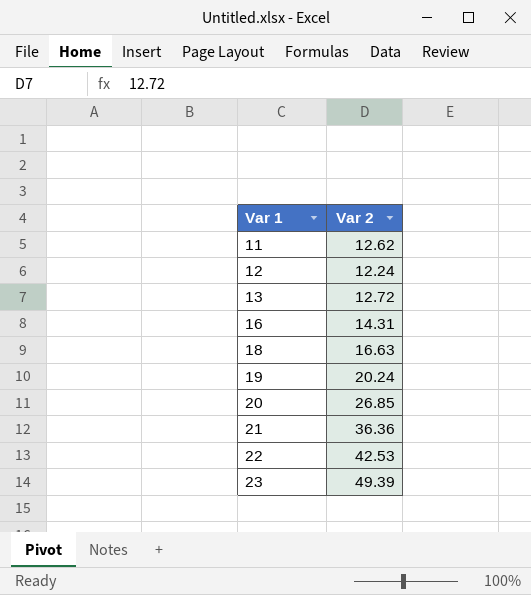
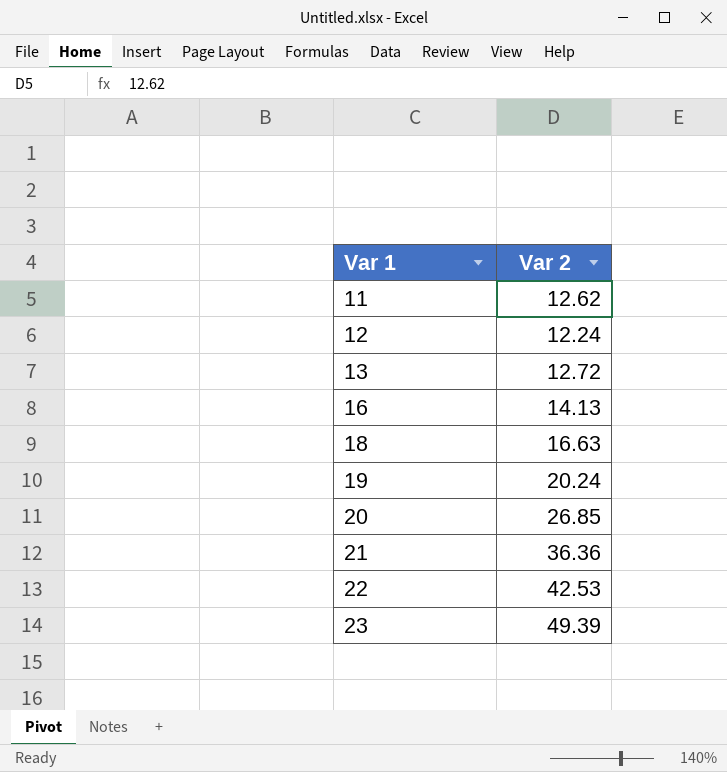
16 | Var 2: 14.31 -> 14.13

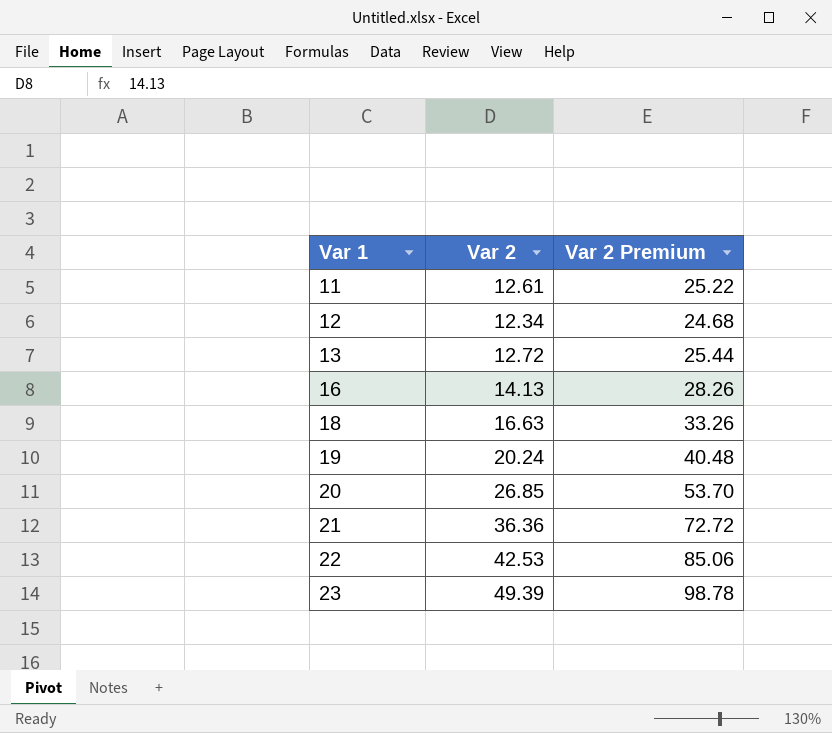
column Var 2 Premium | formula: none -> [Var 2] * 2
11 | Var 2: 12.62 -> 12.61
12 | Var 2: 12.24 -> 12.34

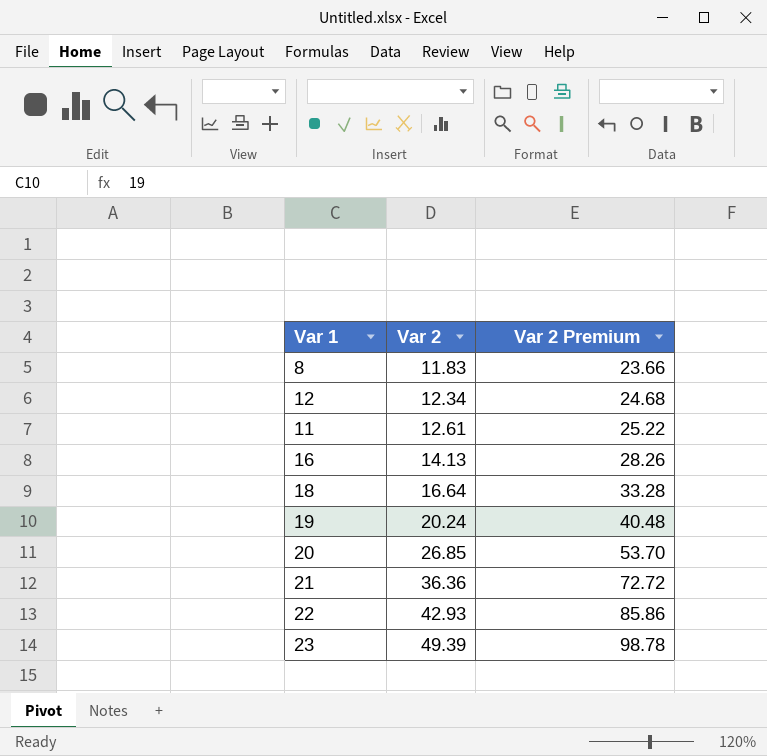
row order: Var 1 ascending -> Var 2 ascending
row 13: 12.72 | 25.44 -> none
row 8: none -> 11.83 | 23.66
18 | Var 2: 16.63 -> 16.64
18 | Var 2 Premium: 33.26 -> 33.28
22 | Var 2: 42.53 -> 42.93
22 | Var 2 Premium: 85.06 -> 85.86

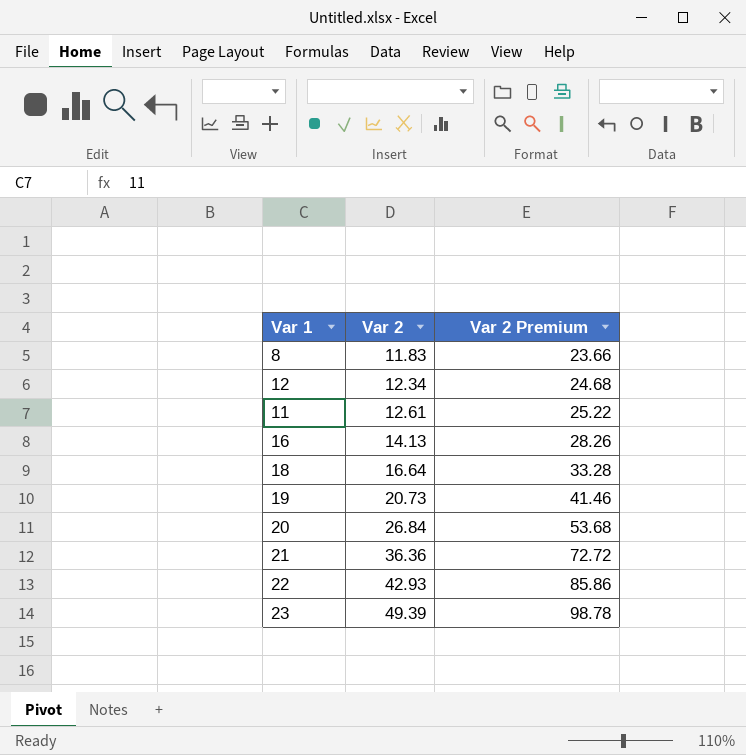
19 | Var 2: 20.24 -> 20.73
19 | Var 2 Premium: 40.48 -> 41.46
20 | Var 2: 26.85 -> 26.84
20 | Var 2 Premium: 53.70 -> 53.68

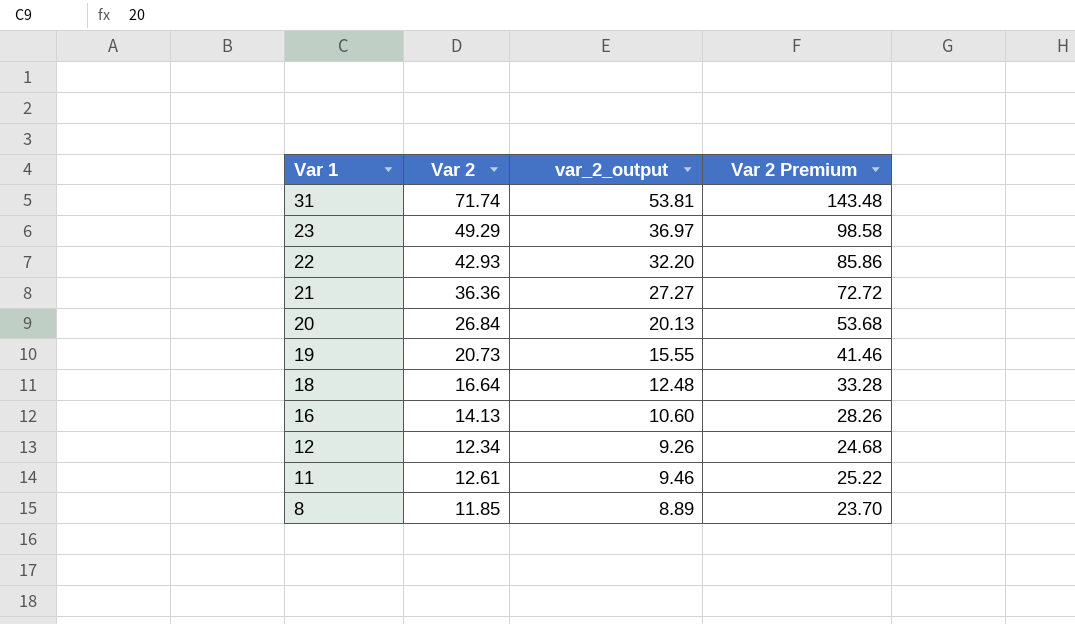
row order: Var 2 ascending -> Var 1 descending
column var_2_output | formula: none -> [Var 2] * 0.75
row 31: none -> 71.74 | 53.81 | 143.48
23 | Var 2: 49.39 -> 49.29
23 | Var 2 Premium: 98.78 -> 98.58
8 | Var 2: 11.83 -> 11.85
8 | Var 2 Premium: 23.66 -> 23.70

